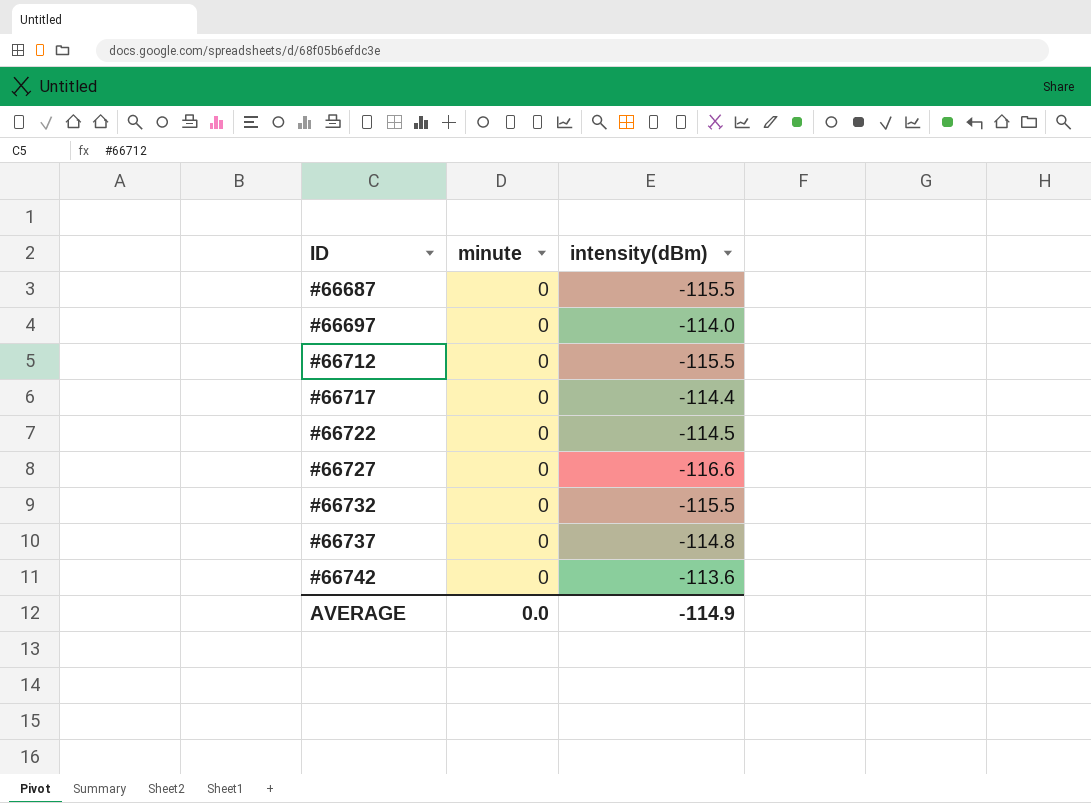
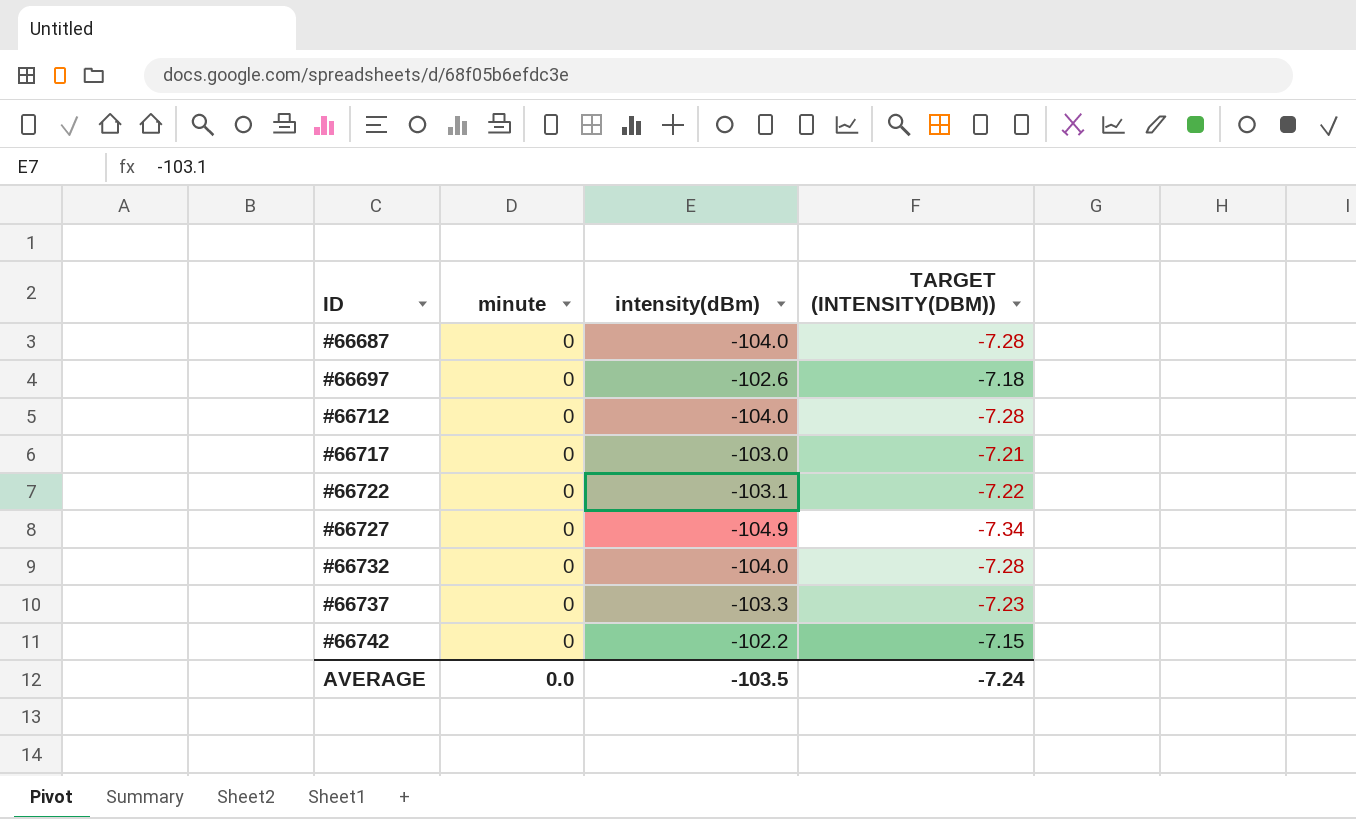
column TARGET (INTENSITY(DBM)) | formula: none -> [intensity(dBm)] * 0.07
#66687 | intensity(dBm): -115.5 -> -104.0
#66697 | intensity(dBm): -114.0 -> -102.6
#66712 | intensity(dBm): -115.5 -> -104.0
#66717 | intensity(dBm): -114.4 -> -103.0
#66722 | intensity(dBm): -114.5 -> -103.1
#66727 | intensity(dBm): -116.6 -> -104.9
#66732 | intensity(dBm): -115.5 -> -104.0
#66737 | intensity(dBm): -114.8 -> -103.3
#66742 | intensity(dBm): -113.6 -> -102.2
AVERAGE | intensity(dBm): -114.9 -> -103.5

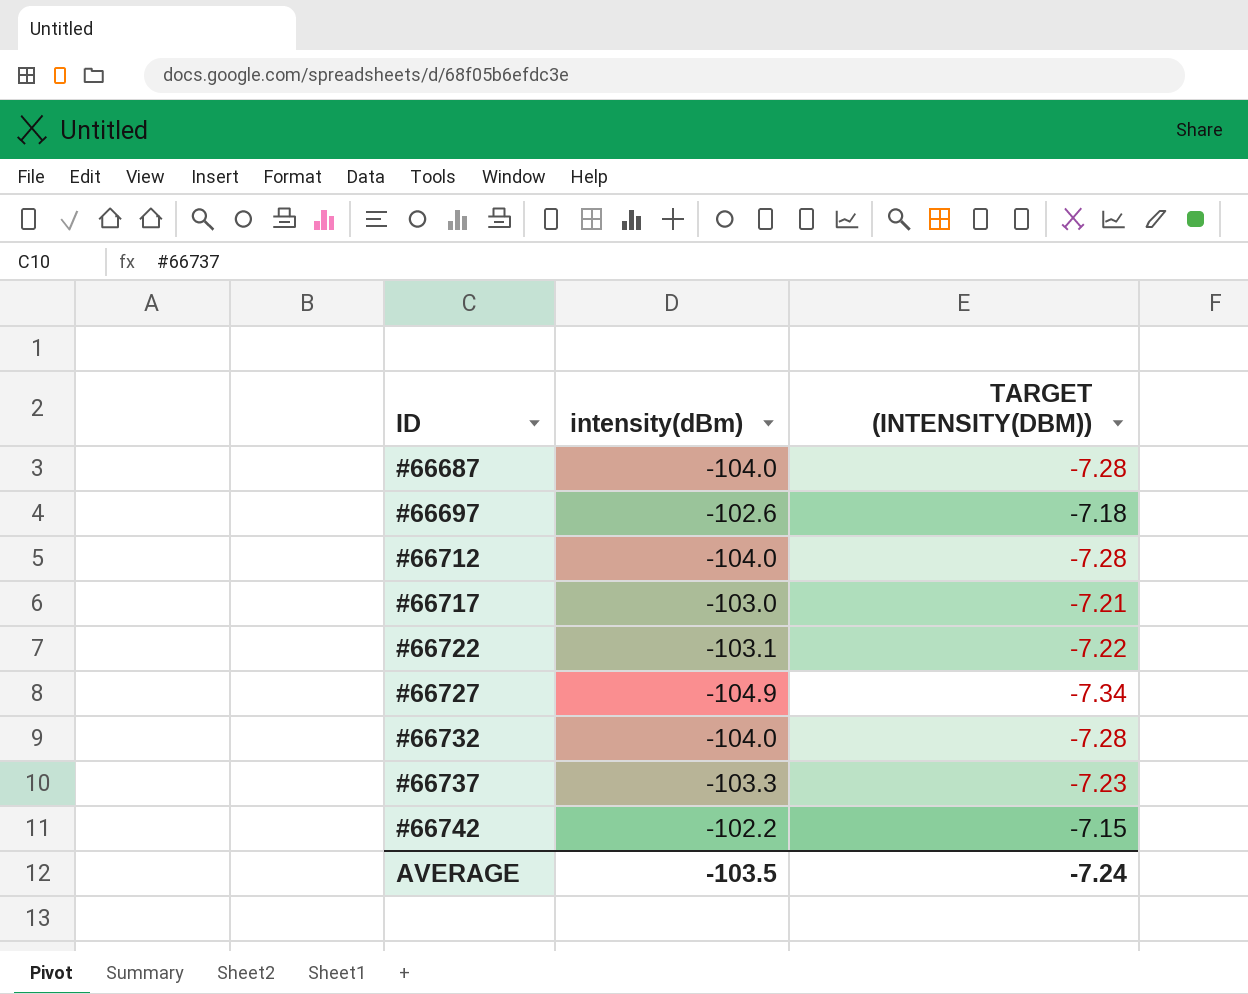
column minute | position: 2 -> none

